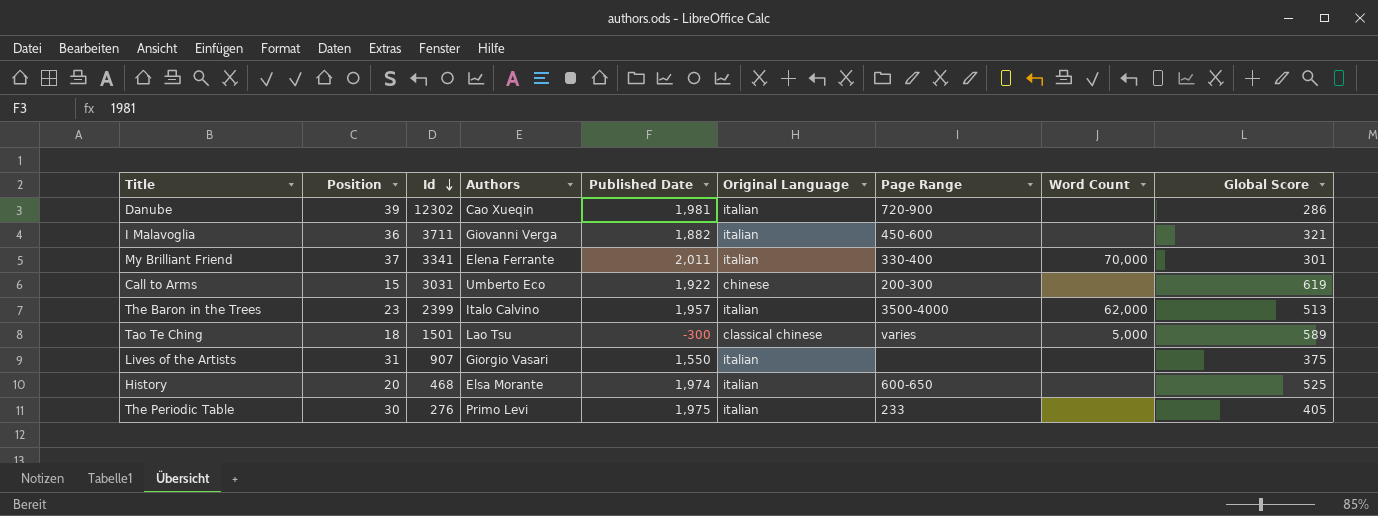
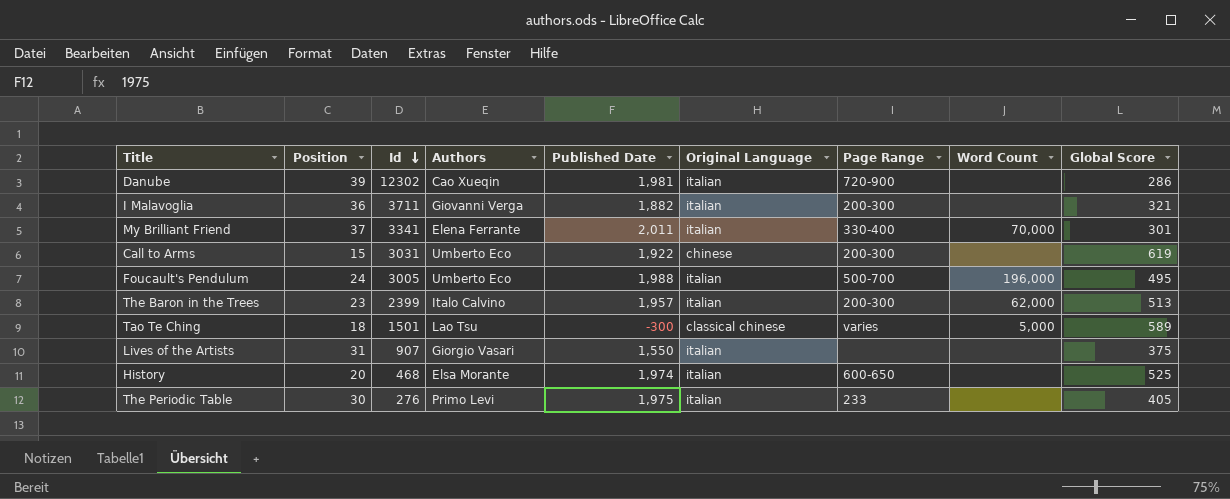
I Malavoglia | Page Range: 450-600 -> 200-300
row Foucault's Pendulum: none -> 24 | 3005 | Umberto Eco | 1,988 | italian | 500-700 | 196,000 | 495
The Baron in the Trees | Page Range: 3500-4000 -> 200-300

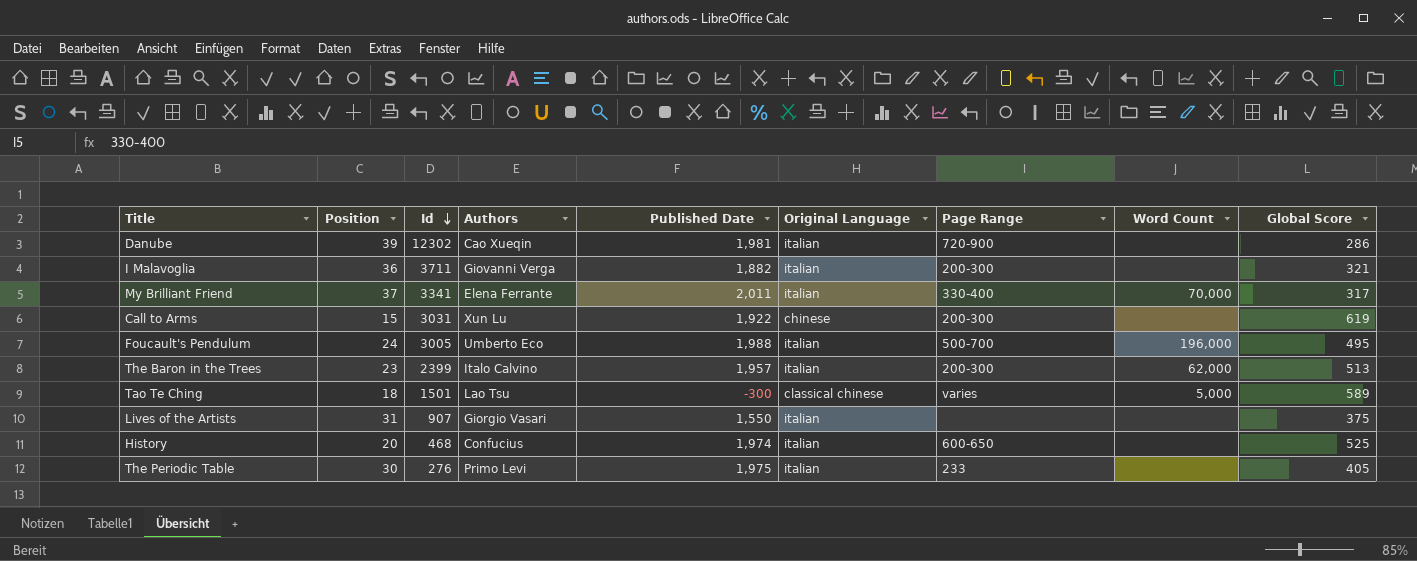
My Brilliant Friend | Global Score: 301 -> 317
Call to Arms | Authors: Umberto Eco -> Xun Lu
History | Authors: Elsa Morante -> Confucius

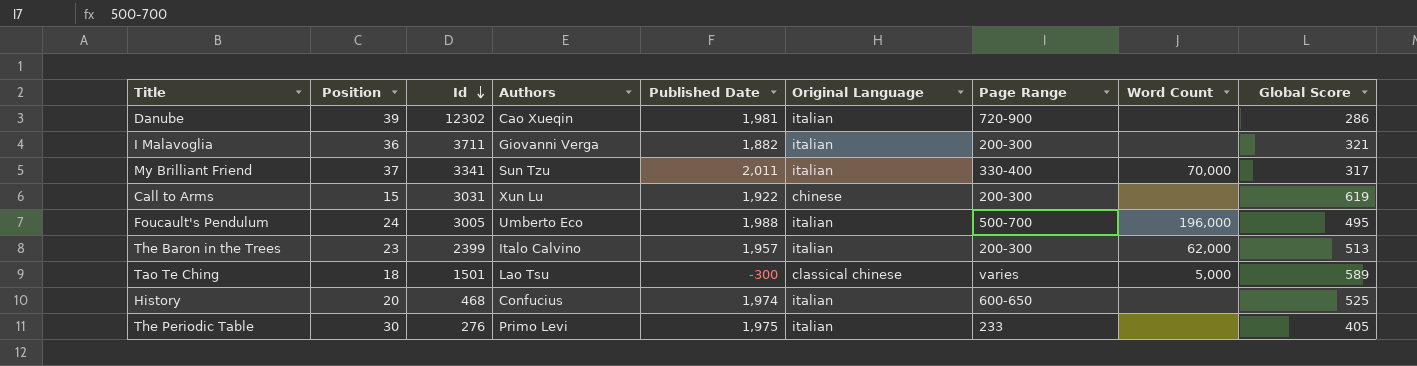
row Lives of the Artists: 31 | 907 | Giorgio Vasari | 1,550 | italian | none | none | 375 -> none
My Brilliant Friend | Authors: Elena Ferrante -> Sun Tzu

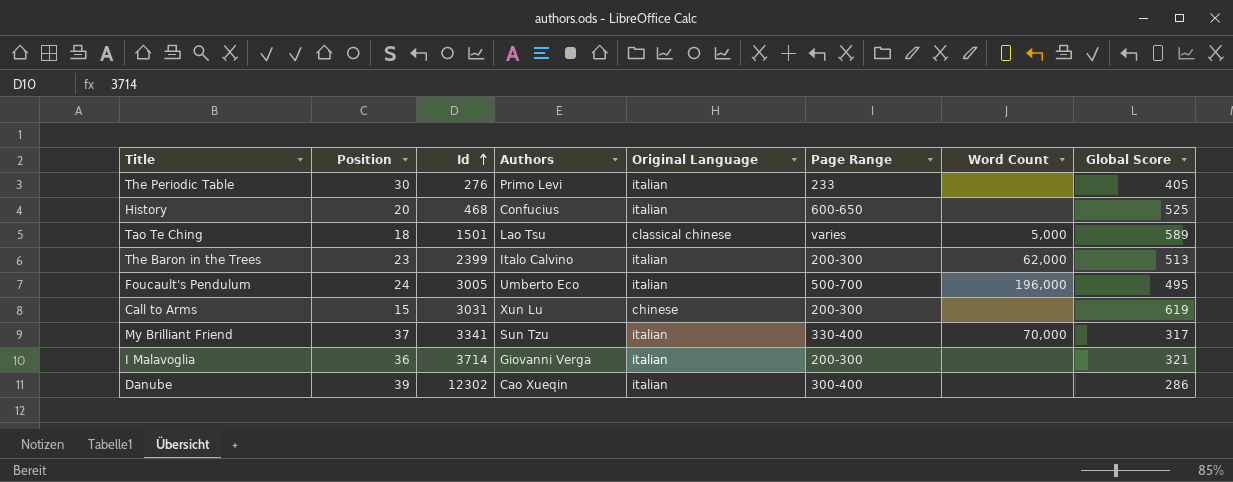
row order: Id descending -> Id ascending
column Published Date | position: 5 -> none
I Malavoglia | Id: 3711 -> 3714
Danube | Page Range: 720-900 -> 300-400

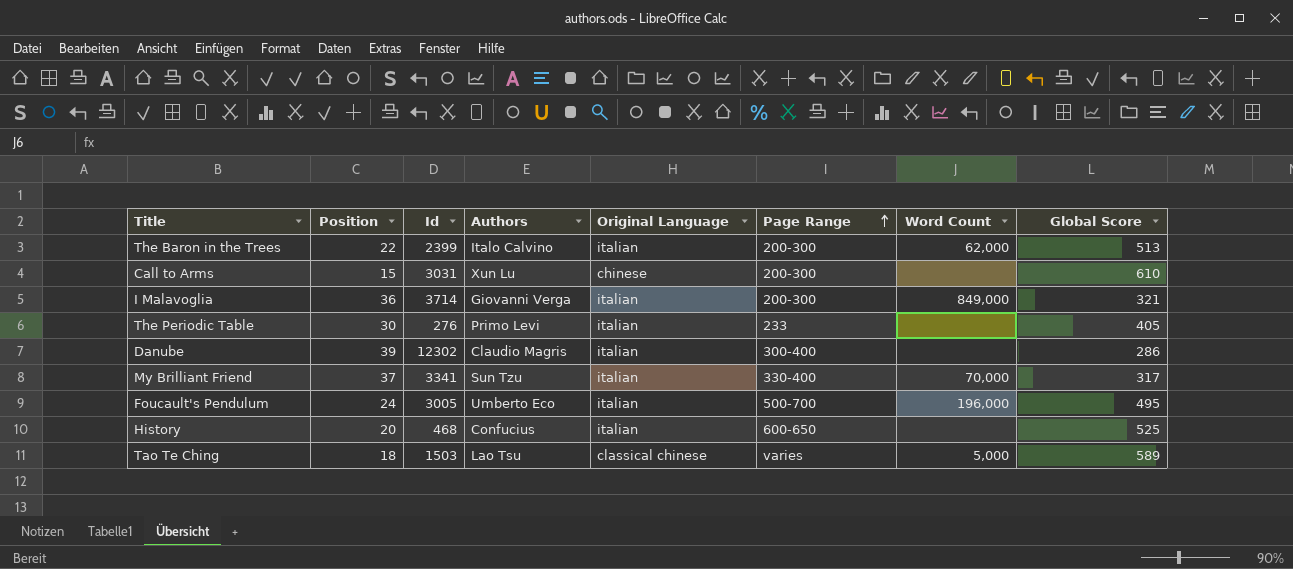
row order: Id ascending -> Page Range ascending
The Baron in the Trees | Position: 23 -> 22
Call to Arms | Global Score: 619 -> 610
I Malavoglia | Word Count: none -> 849,000
Danube | Authors: Cao Xueqin -> Claudio Magris
Tao Te Ching | Id: 1501 -> 1503

